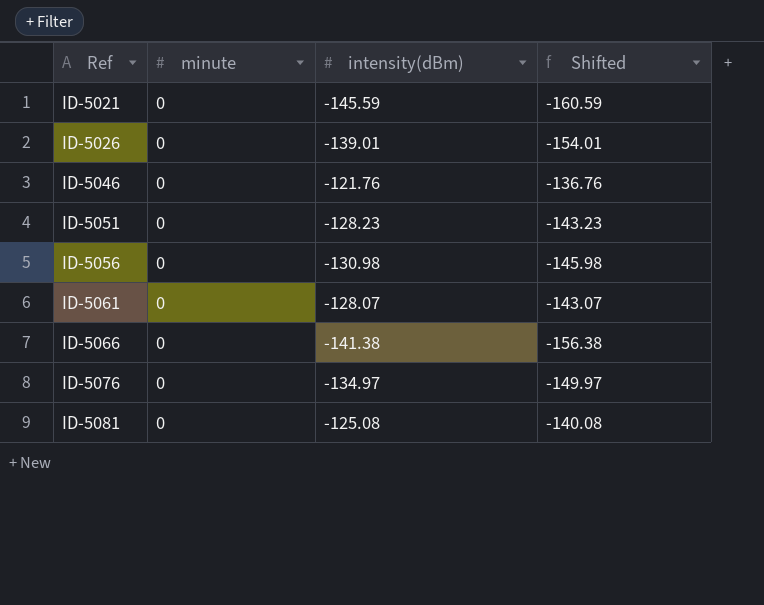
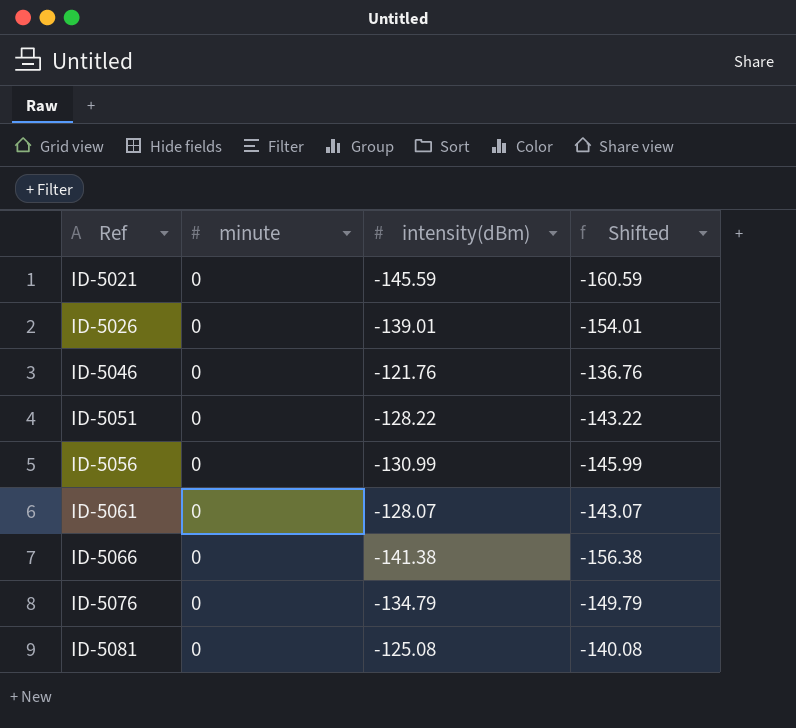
ID-5051 | intensity(dBm): -128.23 -> -128.22
ID-5051 | Shifted: -143.23 -> -143.22
ID-5056 | intensity(dBm): -130.98 -> -130.99
ID-5056 | Shifted: -145.98 -> -145.99
ID-5076 | intensity(dBm): -134.97 -> -134.79
ID-5076 | Shifted: -149.97 -> -149.79

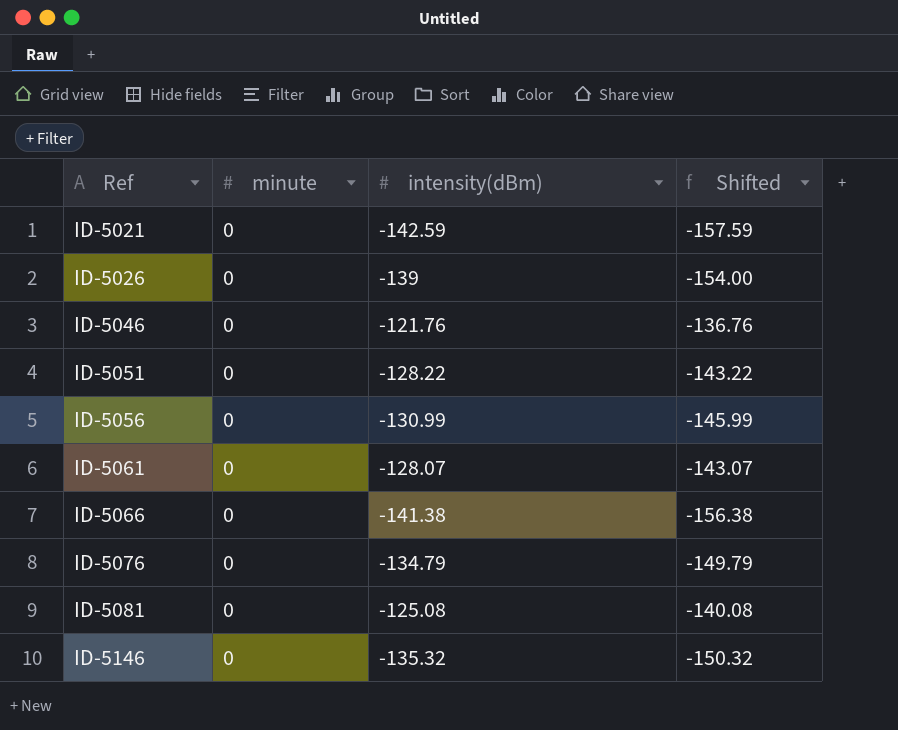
ID-5021 | intensity(dBm): -145.59 -> -142.59
ID-5021 | Shifted: -160.59 -> -157.59
ID-5026 | intensity(dBm): -139.01 -> -139
ID-5026 | Shifted: -154.01 -> -154.00
row ID-5146: none -> 0 | -135.32 | -150.32

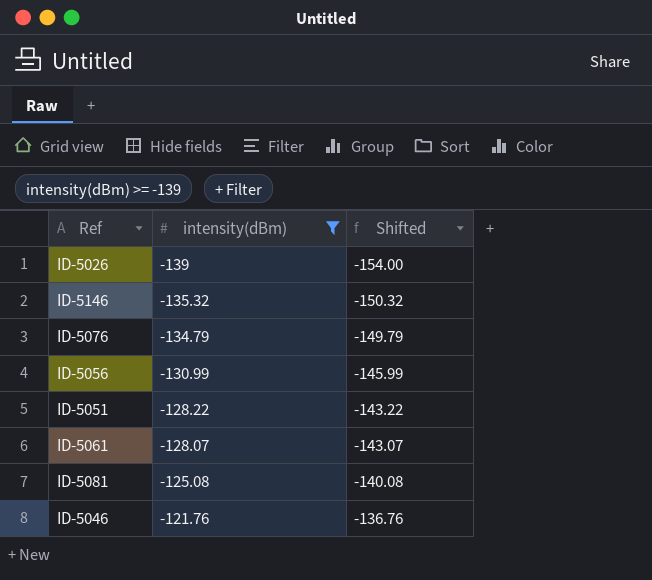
filter: none -> intensity(dBm) >= -139
row order: Ref ascending -> intensity(dBm) ascending
column minute | position: 2 -> none

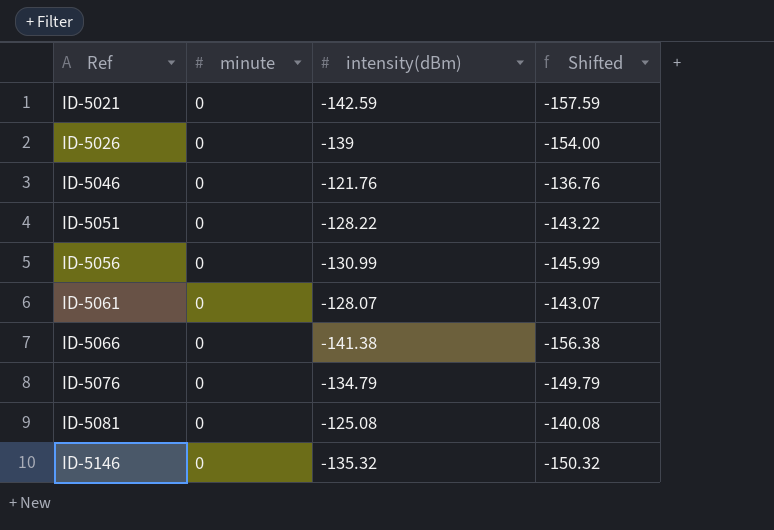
filter: intensity(dBm) >= -139 -> none
row order: intensity(dBm) ascending -> Ref ascending
column minute | position: none -> 2

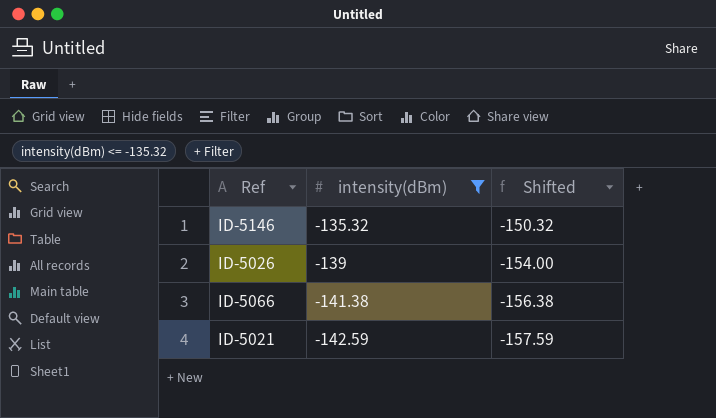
filter: none -> intensity(dBm) <= -135.32
row order: Ref ascending -> intensity(dBm) descending
column minute | position: 2 -> none

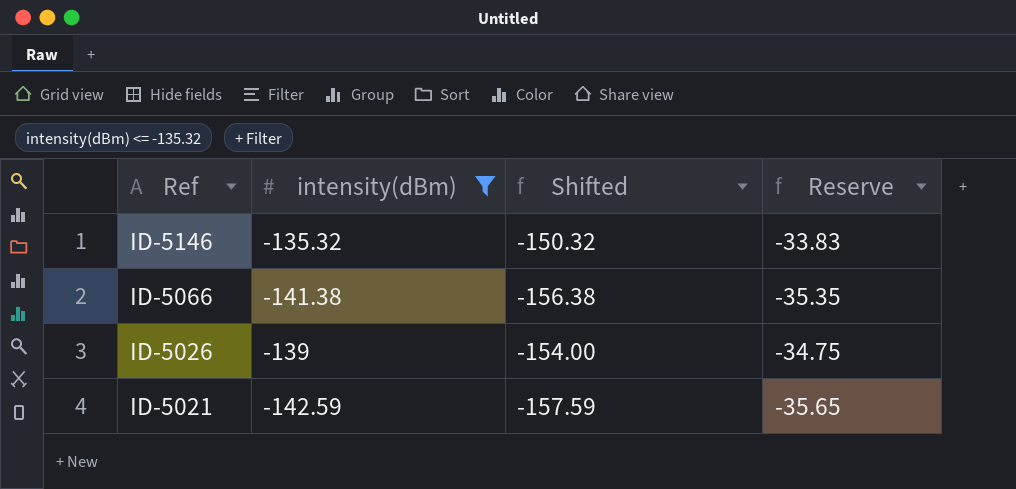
row order: intensity(dBm) descending -> Ref descending
column Reserve | formula: none -> [intensity(dBm)] * 0.25

